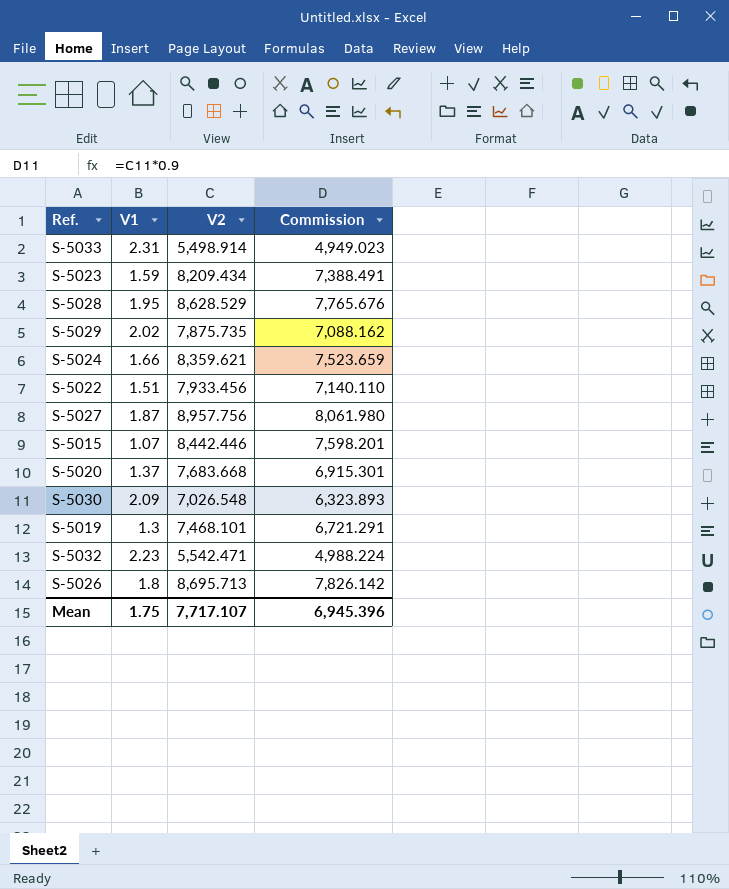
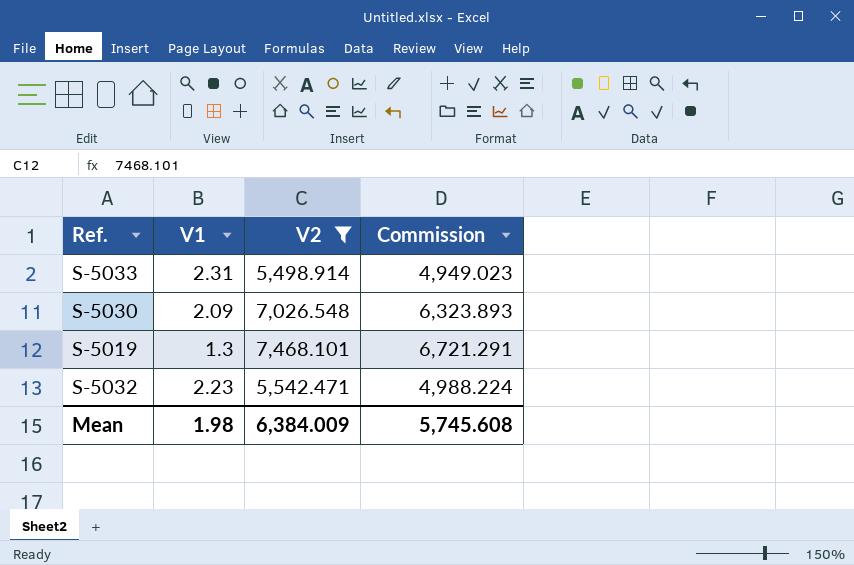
filter: none -> V2 <= 7,468.101
Mean | V1: 1.75 -> 1.98
Mean | V2: 7,717.107 -> 6,384.009
Mean | Commission: 6,945.396 -> 5,745.608

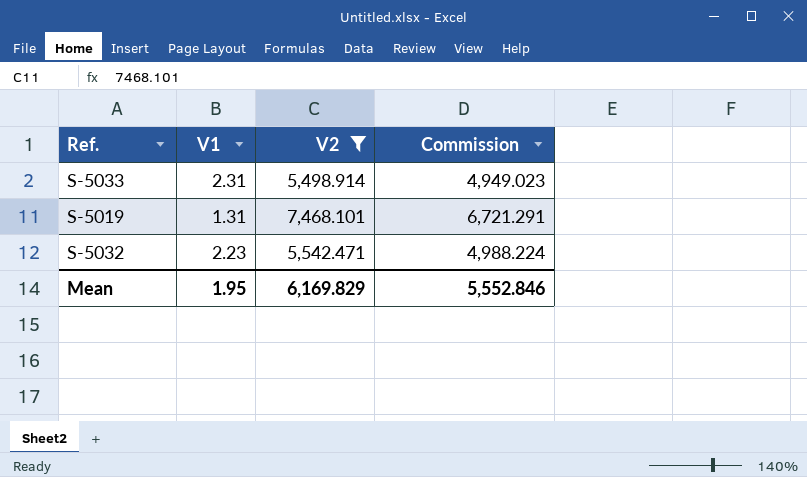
row S-5030: 2.09 | 7,026.548 | 6,323.893 -> none
S-5019 | V1: 1.3 -> 1.31
Mean | V1: 1.98 -> 1.95
Mean | V2: 6,384.009 -> 6,169.829
Mean | Commission: 5,745.608 -> 5,552.846

